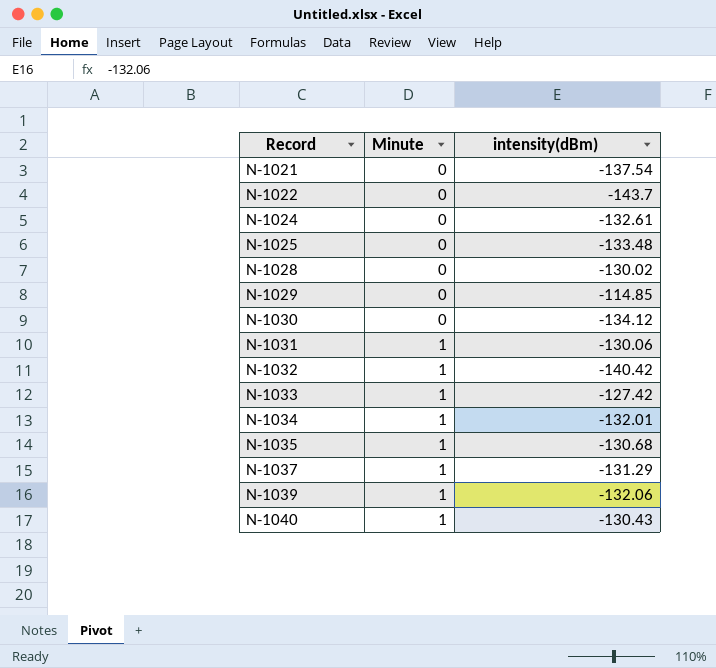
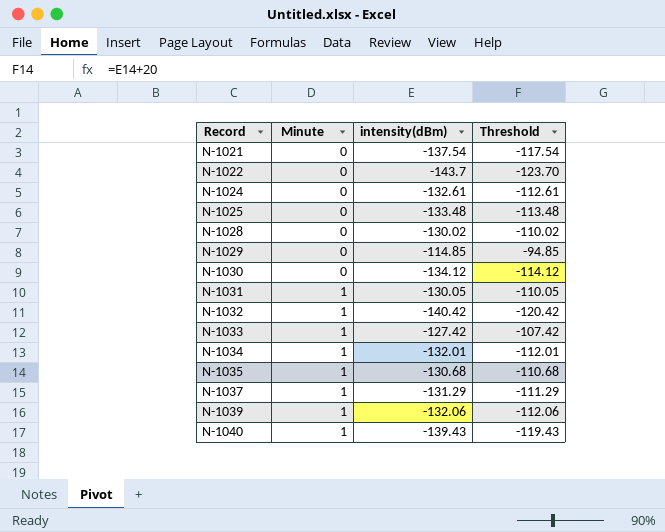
column Threshold | formula: none -> [intensity(dBm)] + 20
N-1031 | intensity(dBm): -130.06 -> -130.05
N-1040 | intensity(dBm): -130.43 -> -139.43

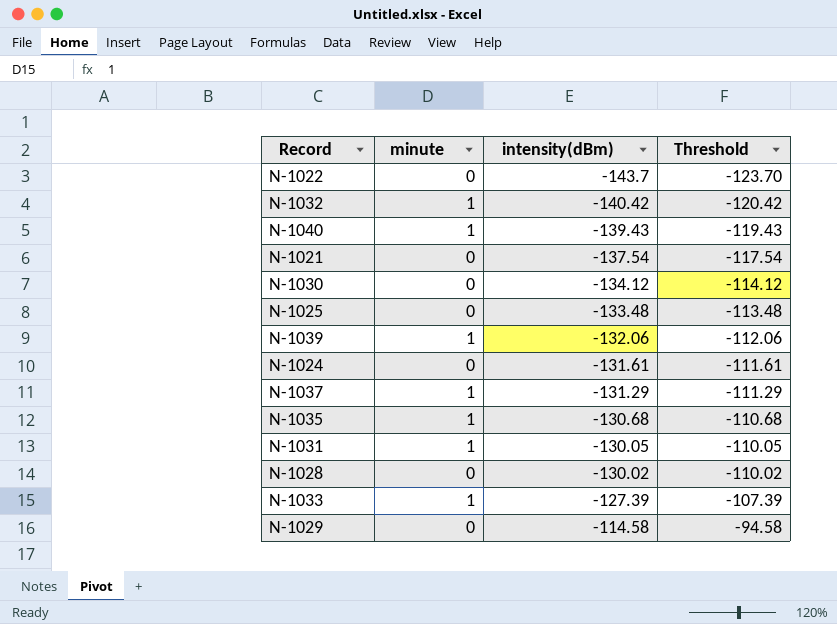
row order: Record ascending -> intensity(dBm) ascending
column name: Minute -> minute
row N-1034: 1 | -132.01 | -112.01 -> none
N-1024 | intensity(dBm): -132.61 -> -131.61
N-1024 | Threshold: -112.61 -> -111.61
N-1033 | intensity(dBm): -127.42 -> -127.39
N-1033 | Threshold: -107.42 -> -107.39
N-1029 | intensity(dBm): -114.85 -> -114.58
N-1029 | Threshold: -94.85 -> -94.58

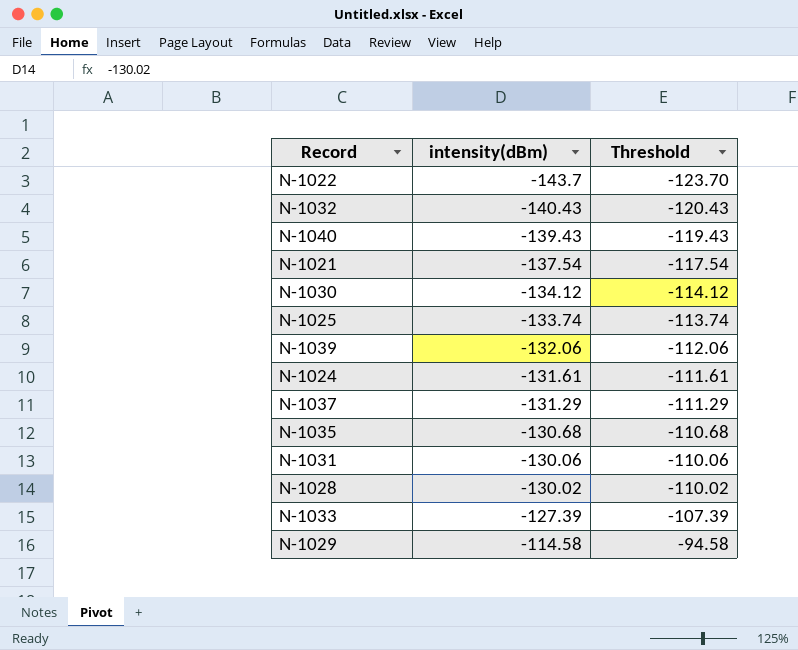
column minute | position: 2 -> none
N-1032 | intensity(dBm): -140.42 -> -140.43
N-1032 | Threshold: -120.42 -> -120.43
N-1025 | intensity(dBm): -133.48 -> -133.74
N-1025 | Threshold: -113.48 -> -113.74
N-1031 | intensity(dBm): -130.05 -> -130.06
N-1031 | Threshold: -110.05 -> -110.06

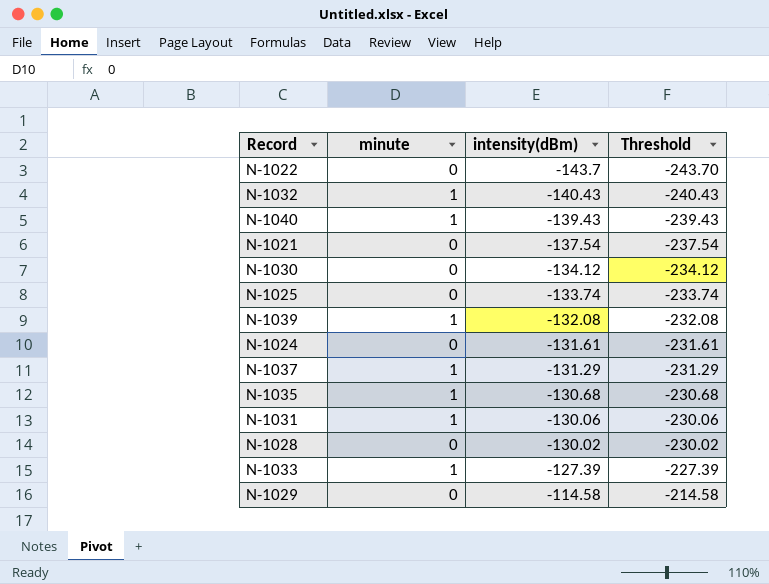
column minute | position: none -> 2
column Threshold | formula: [intensity(dBm)] + 20 -> [intensity(dBm)] - 100
N-1039 | intensity(dBm): -132.06 -> -132.08

